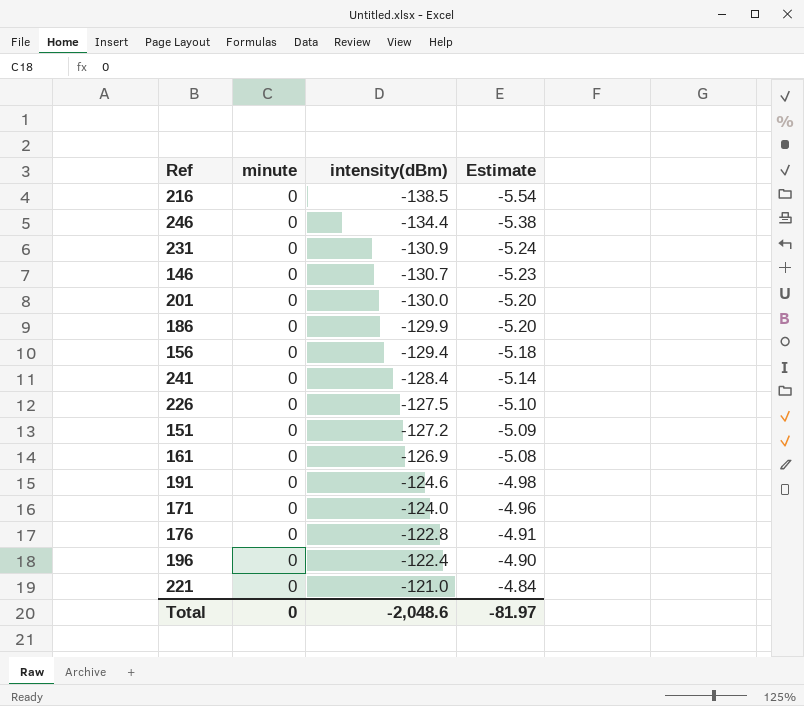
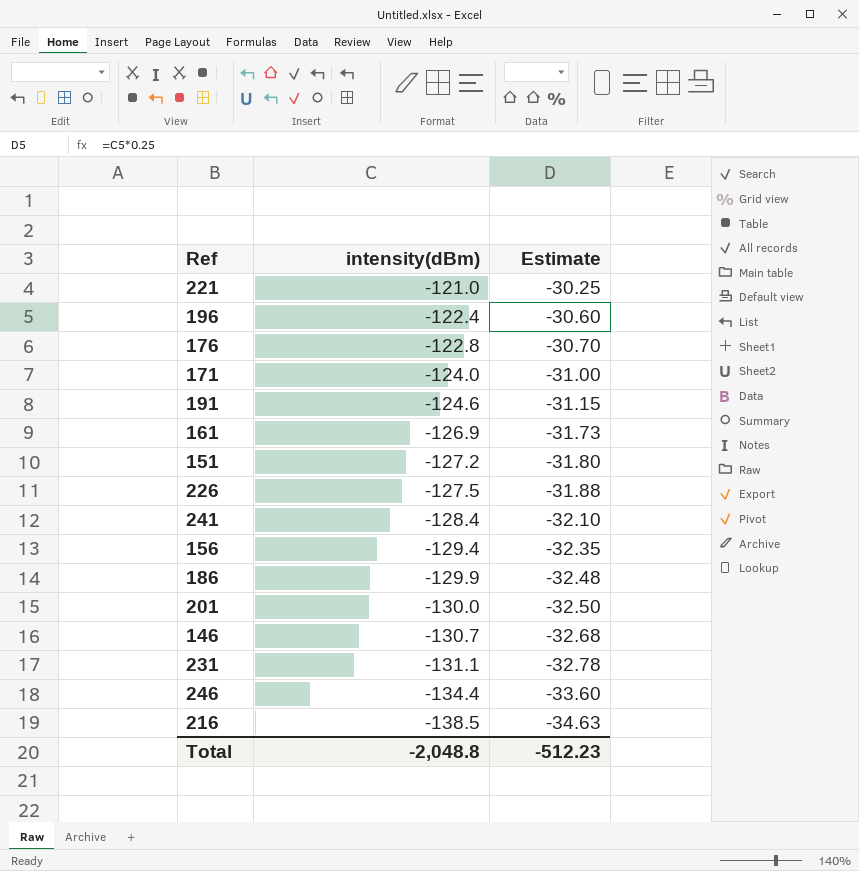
row order: intensity(dBm) ascending -> intensity(dBm) descending
column minute | position: 2 -> none
column Estimate | formula: [intensity(dBm)] * 0.04 -> [intensity(dBm)] * 0.25
231 | intensity(dBm): -130.9 -> -131.1
Total | intensity(dBm): -2,048.6 -> -2,048.8
Total | Estimate: -81.97 -> -512.23

